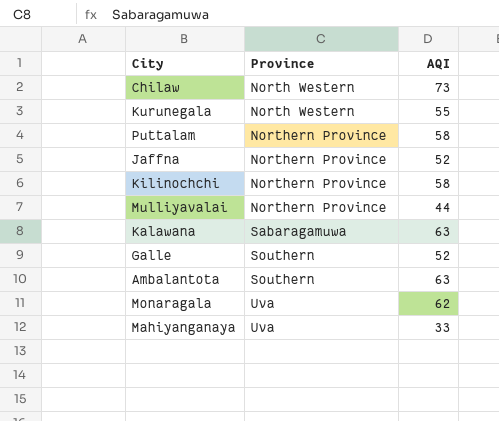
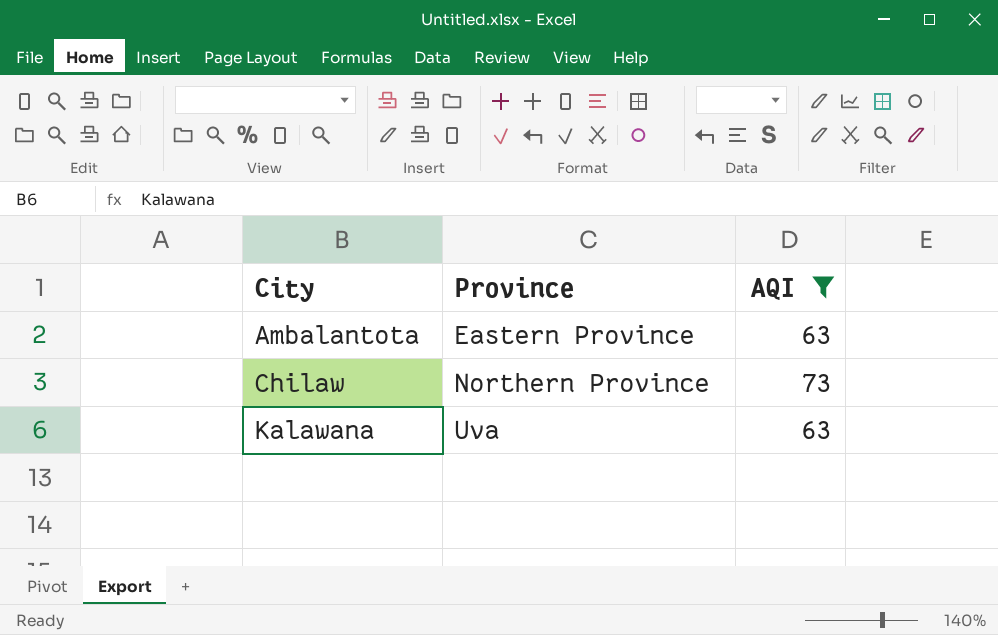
filter: none -> AQI >= 63
row order: Province ascending -> City ascending
Ambalantota | Province: Southern -> Eastern Province
Chilaw | Province: North Western -> Northern Province
Kalawana | Province: Sabaragamuwa -> Uva

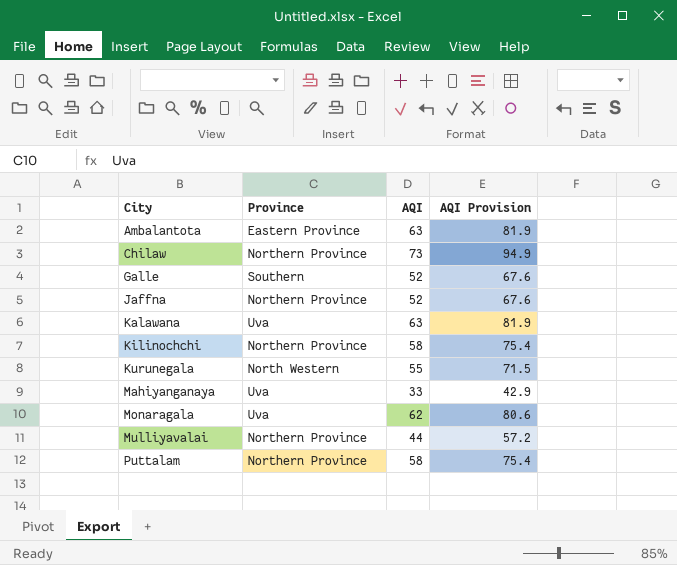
filter: AQI >= 63 -> none
column AQI Provision | formula: none -> [AQI] * 1.3

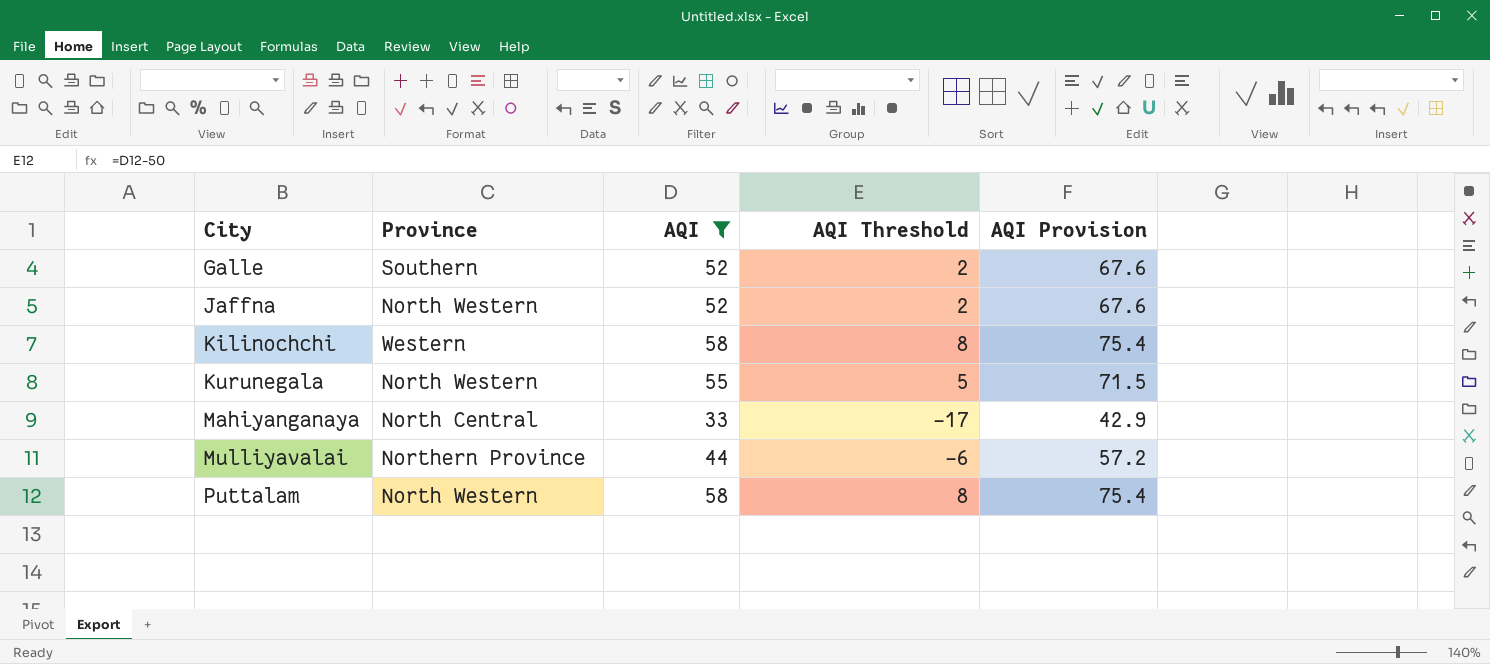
filter: none -> AQI <= 58
column AQI Threshold | formula: none -> [AQI] - 50
Jaffna | Province: Northern Province -> North Western
Kilinochchi | Province: Northern Province -> Western
Mahiyanganaya | Province: Uva -> North Central
Puttalam | Province: Northern Province -> North Western

